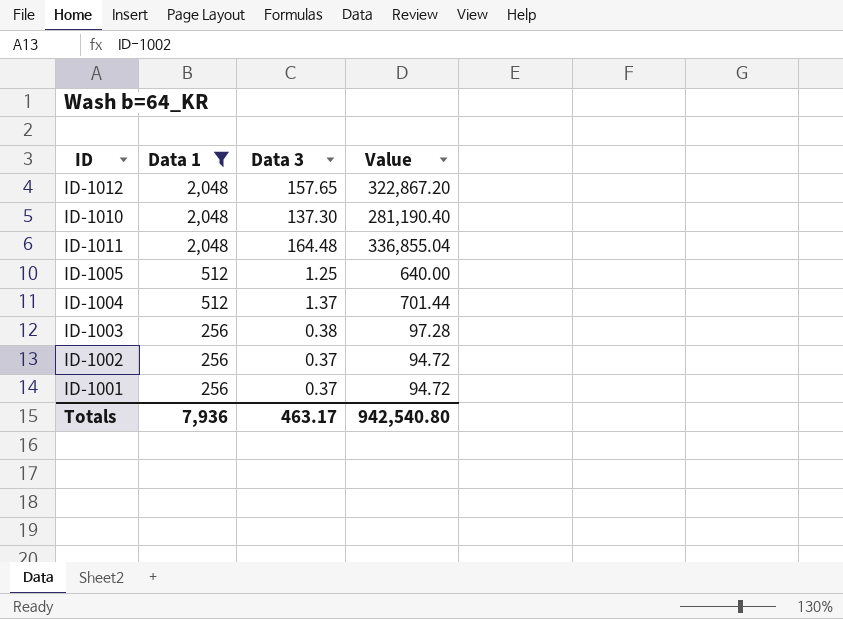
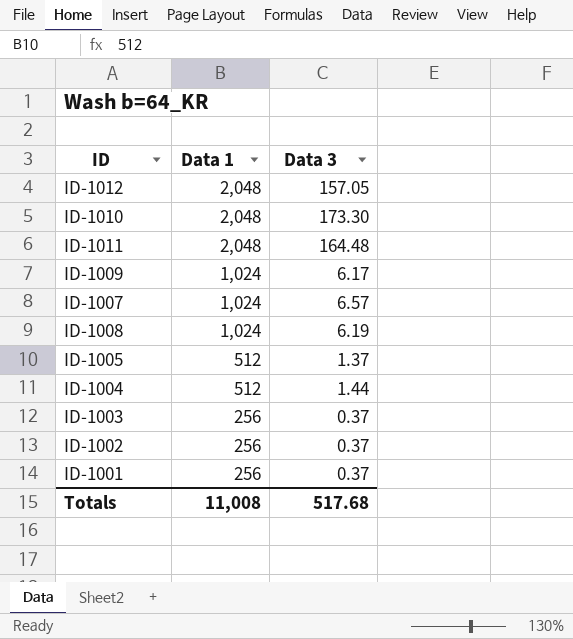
filter: Data 1 != 1,024 -> none
column Value | formula: [Data 1] * [Data 3] -> none
ID-1012 | Data 3: 157.65 -> 157.05
ID-1010 | Data 3: 137.30 -> 173.30
ID-1005 | Data 3: 1.25 -> 1.37
ID-1004 | Data 3: 1.37 -> 1.44
ID-1003 | Data 3: 0.38 -> 0.37
Totals | Data 1: 7,936 -> 11,008
Totals | Data 3: 463.17 -> 517.68

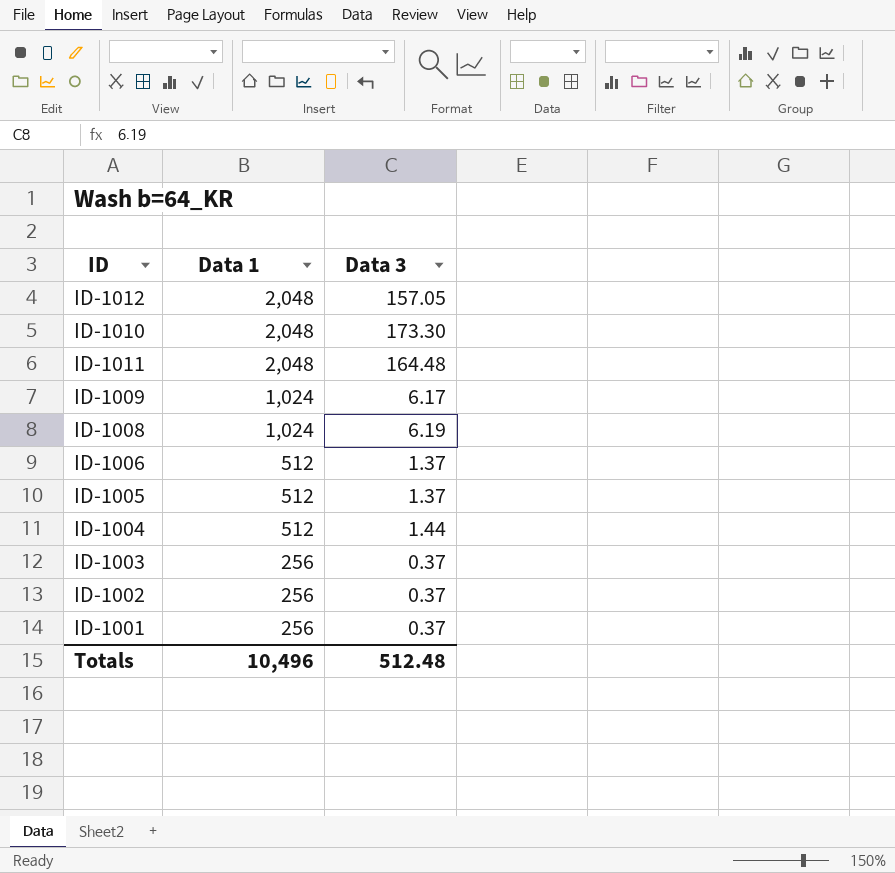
row ID-1007: 1,024 | 6.57 -> none
row ID-1006: none -> 512 | 1.37
Totals | Data 1: 11,008 -> 10,496
Totals | Data 3: 517.68 -> 512.48

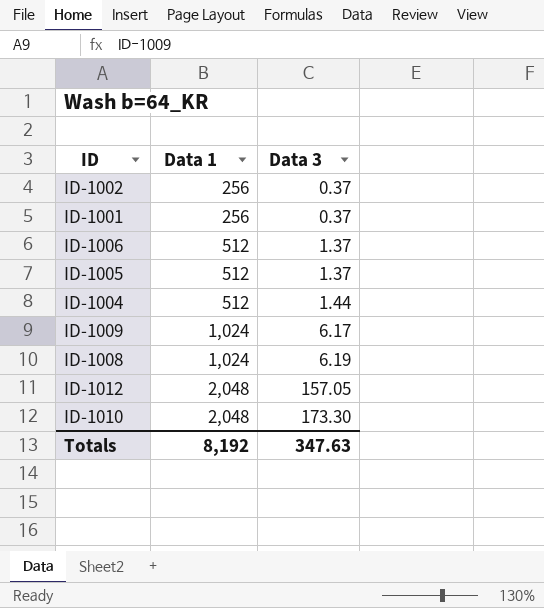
row order: Data 1 descending -> Data 1 ascending
row ID-1011: 2,048 | 164.48 -> none
row ID-1003: 256 | 0.37 -> none
Totals | Data 1: 10,496 -> 8,192
Totals | Data 3: 512.48 -> 347.63

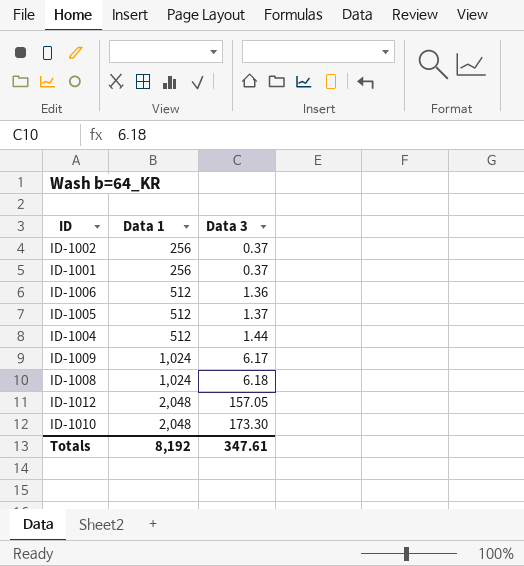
ID-1006 | Data 3: 1.37 -> 1.36
ID-1008 | Data 3: 6.19 -> 6.18
Totals | Data 3: 347.63 -> 347.61

